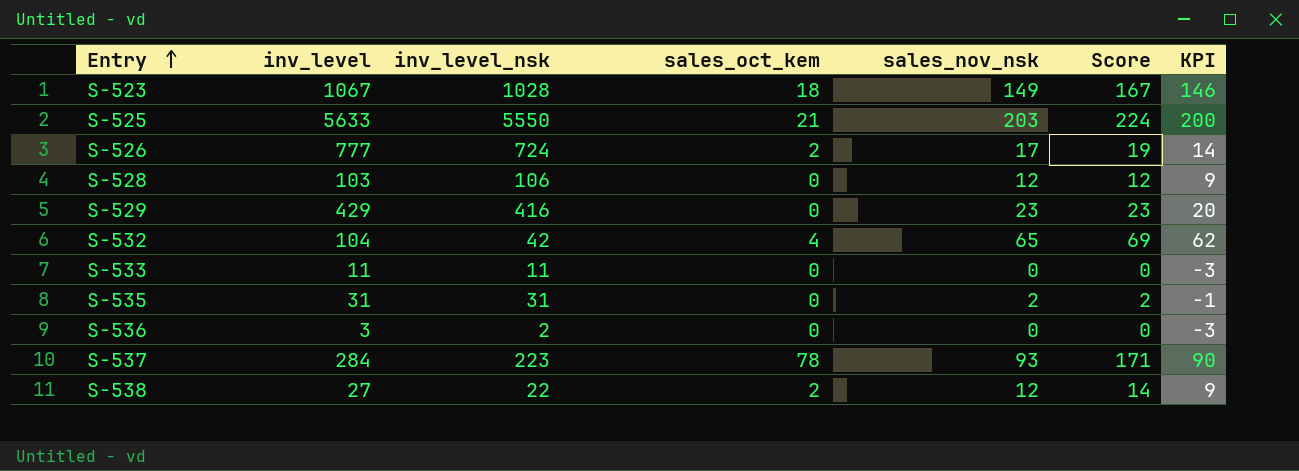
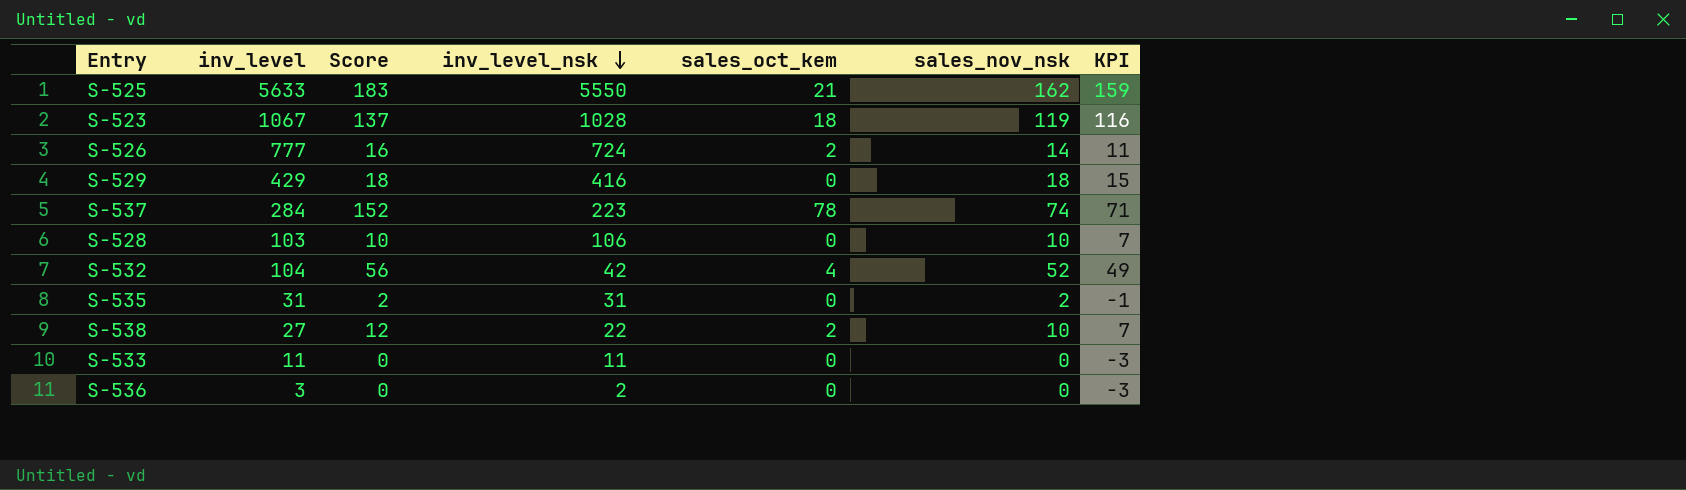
row order: Entry ascending -> inv_level_nsk descending
column Score | position: 6 -> 3
S-525 | Score: 224 -> 183
S-525 | sales_nov_nsk: 203 -> 162
S-525 | KPI: 200 -> 159
S-523 | Score: 167 -> 137
S-523 | sales_nov_nsk: 149 -> 119
S-523 | KPI: 146 -> 116
S-526 | Score: 19 -> 16
S-526 | sales_nov_nsk: 17 -> 14
S-526 | KPI: 14 -> 11
S-529 | Score: 23 -> 18
S-529 | sales_nov_nsk: 23 -> 18
S-529 | KPI: 20 -> 15
S-537 | Score: 171 -> 152
S-537 | sales_nov_nsk: 93 -> 74
S-537 | KPI: 90 -> 71
S-528 | Score: 12 -> 10
S-528 | sales_nov_nsk: 12 -> 10
S-528 | KPI: 9 -> 7
S-532 | Score: 69 -> 56
S-532 | sales_nov_nsk: 65 -> 52
S-532 | KPI: 62 -> 49
S-538 | Score: 14 -> 12
S-538 | sales_nov_nsk: 12 -> 10
S-538 | KPI: 9 -> 7

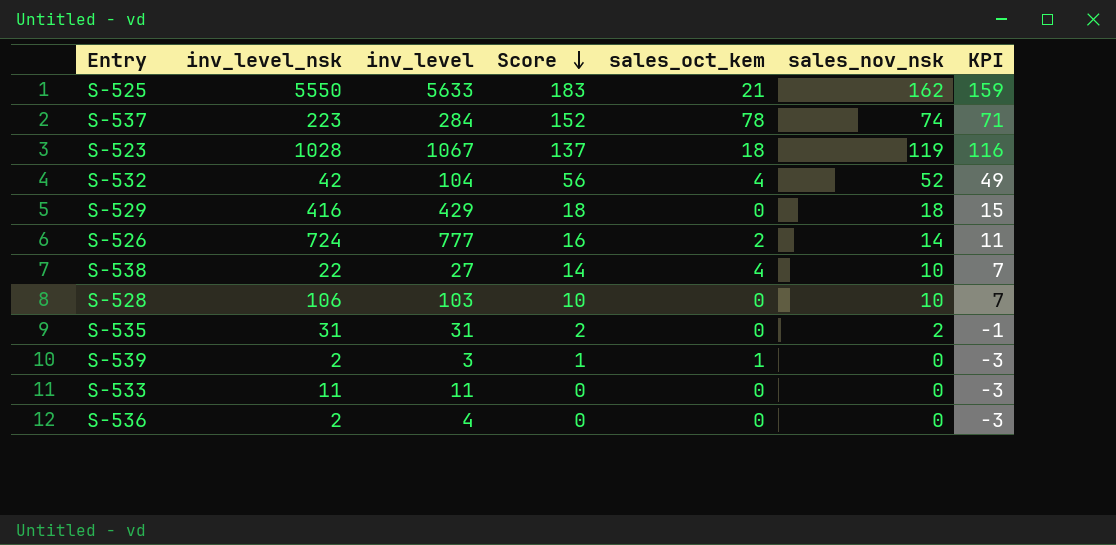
row order: inv_level_nsk descending -> Score descending
column inv_level_nsk | position: 4 -> 2
S-538 | Score: 12 -> 14
S-538 | sales_oct_kem: 2 -> 4
row S-539: none -> 2 | 3 | 1 | 1 | 0 | -3
S-536 | inv_level: 3 -> 4

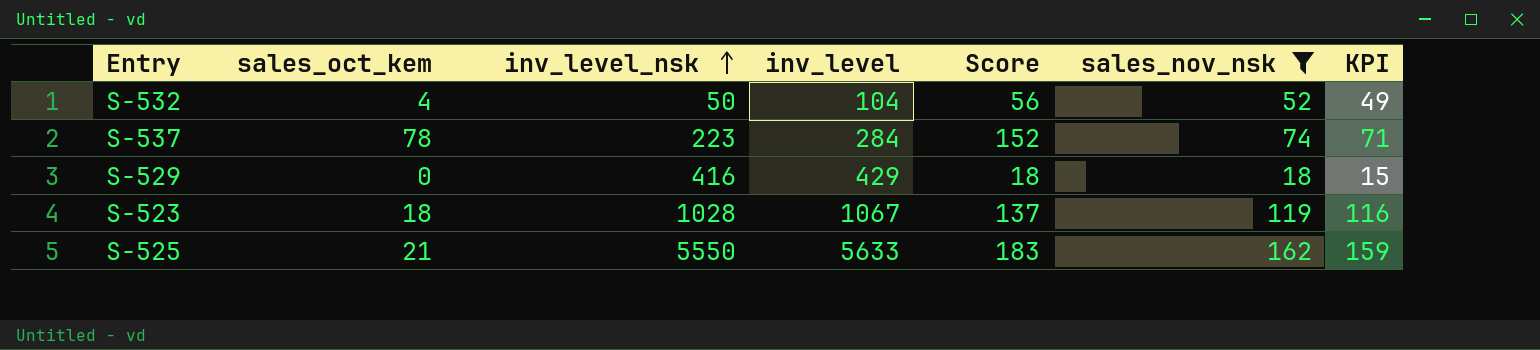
filter: none -> sales_nov_nsk >= 18
row order: Score descending -> inv_level_nsk ascending
column sales_oct_kem | position: 5 -> 2
S-532 | inv_level_nsk: 42 -> 50

